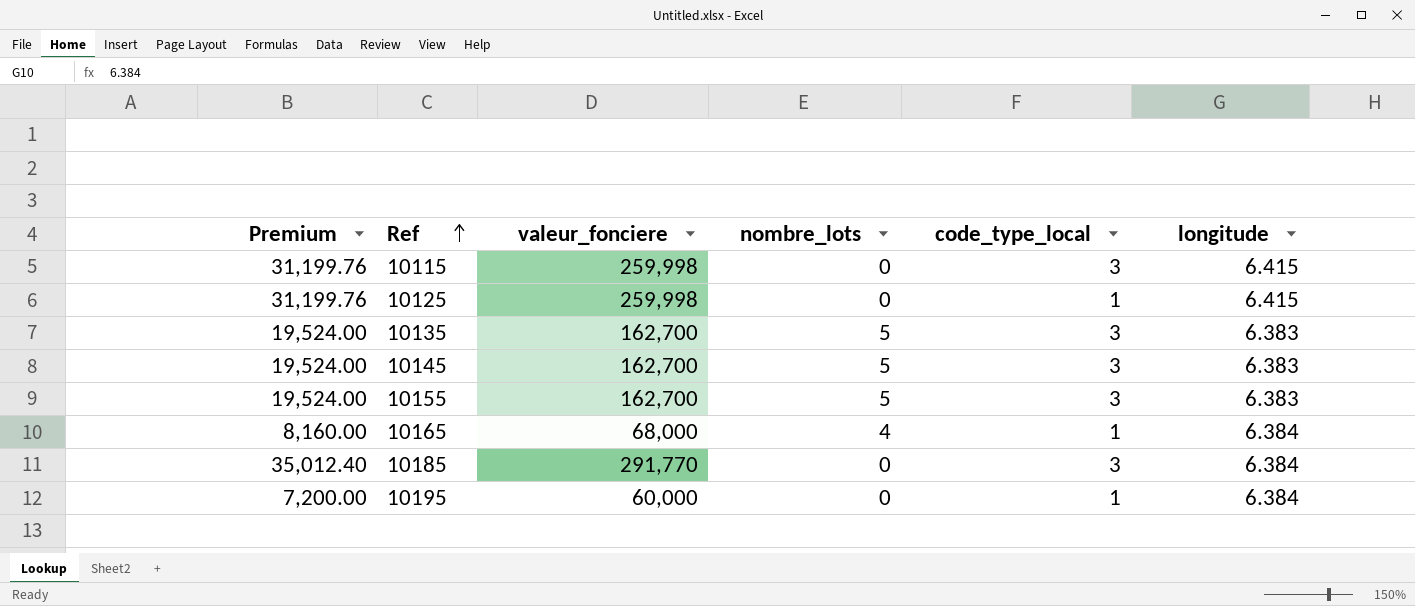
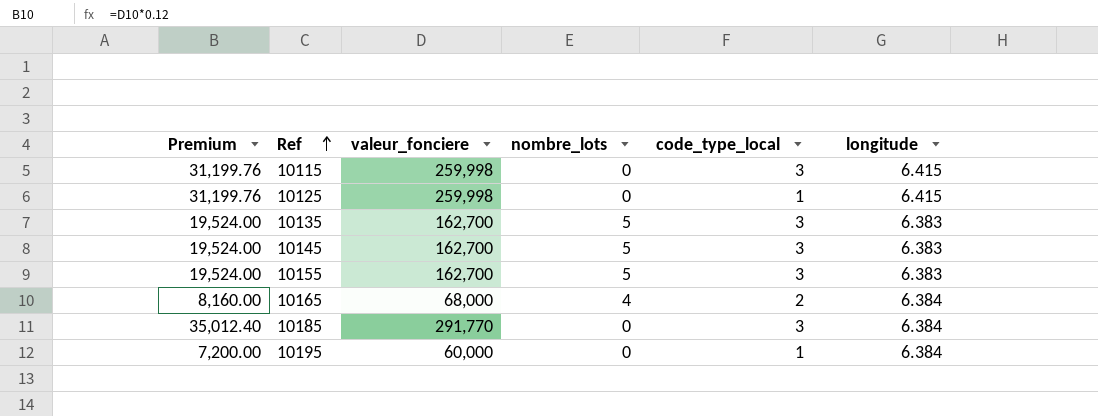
10165 | code_type_local: 1 -> 2

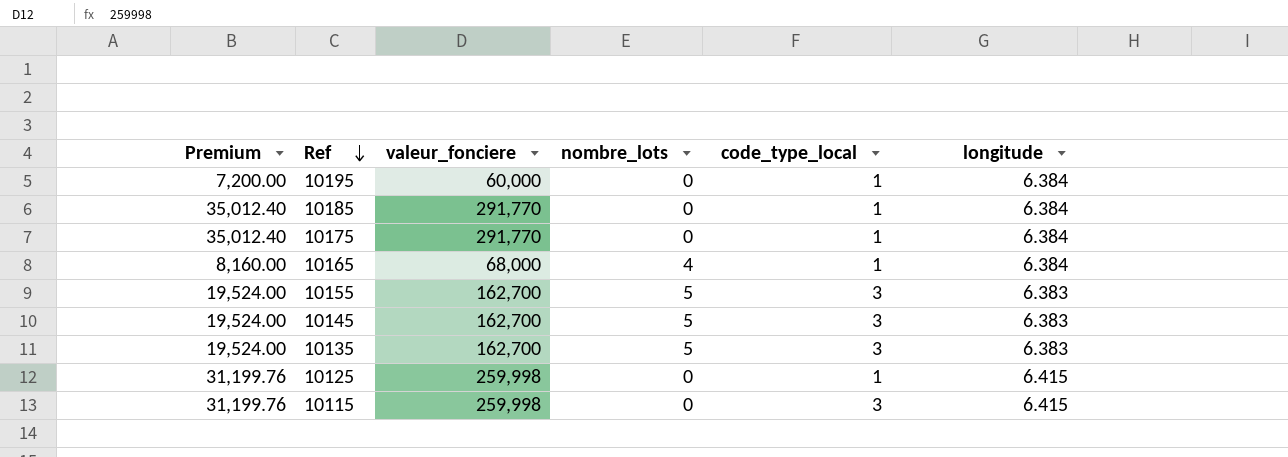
row order: Ref ascending -> Ref descending
10185 | code_type_local: 3 -> 1
row 10175: none -> 35,012.40 | 291,770 | 0 | 1 | 6.384
10165 | code_type_local: 2 -> 1

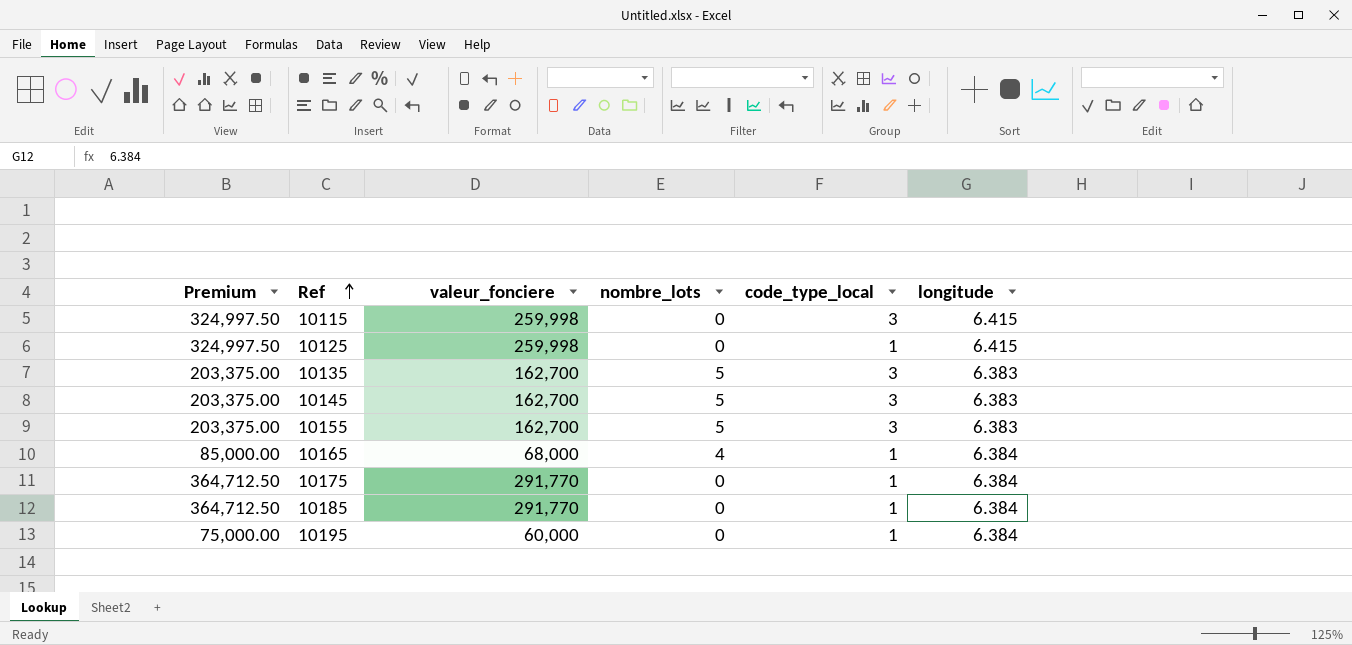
row order: Ref descending -> Ref ascending
column Premium | formula: [valeur_fonciere] * 0.12 -> [valeur_fonciere] * 1.25

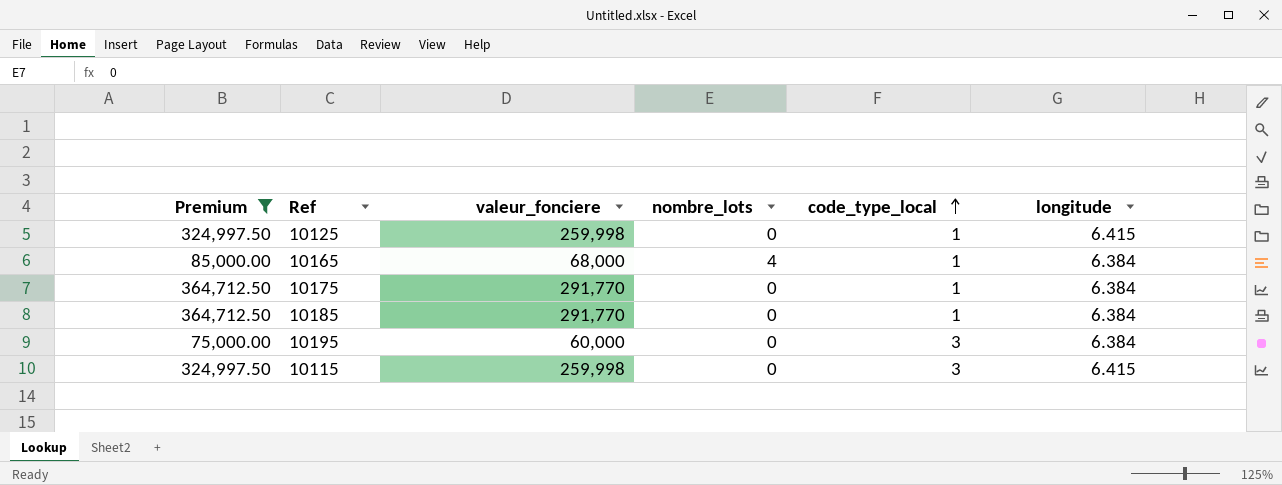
filter: none -> Premium != 203,375.00
row order: Ref ascending -> code_type_local ascending
10195 | code_type_local: 1 -> 3

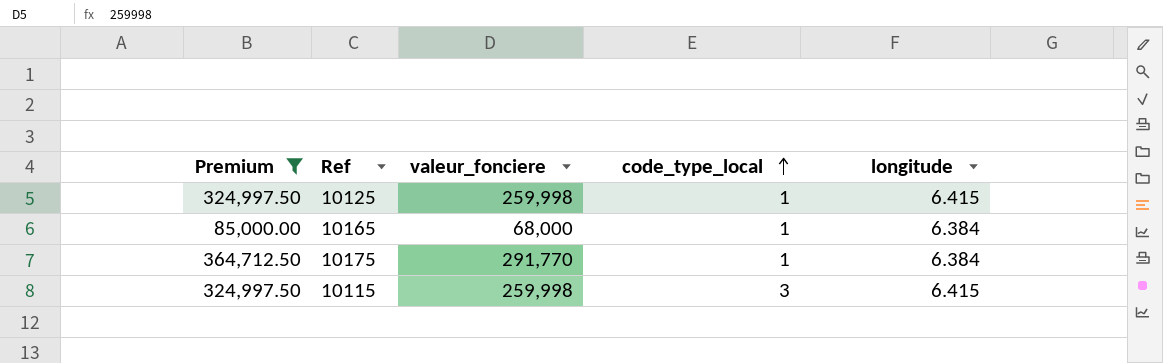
column nombre_lots | position: 4 -> none
row 10185: 364,712.50 | 291,770 | 0 | 1 | 6.384 -> none
row 10195: 75,000.00 | 60,000 | 0 | 3 | 6.384 -> none

